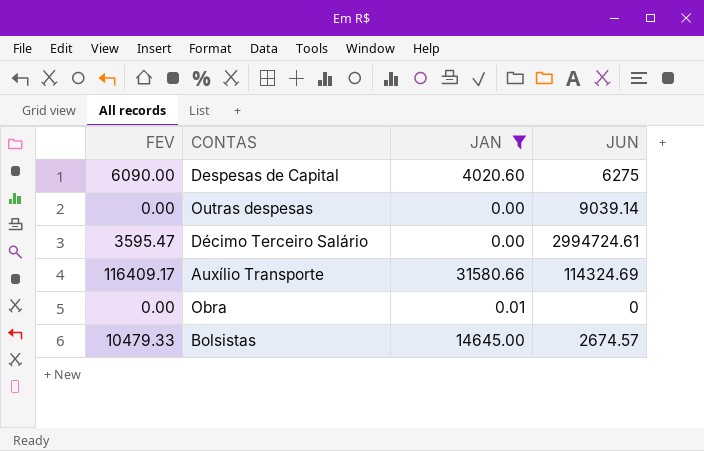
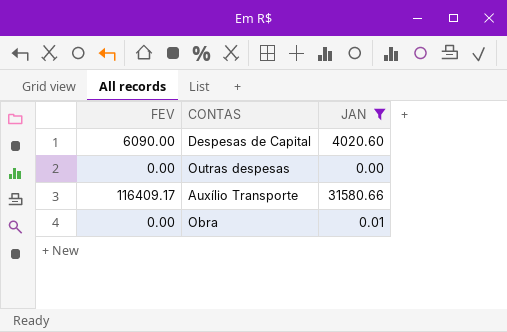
column JUN | position: 4 -> none
row Décimo Terceiro Salário: 3595.47 | 0.00 | 2994724.61 -> none
row Bolsistas: 10479.33 | 14645.00 | 2674.57 -> none

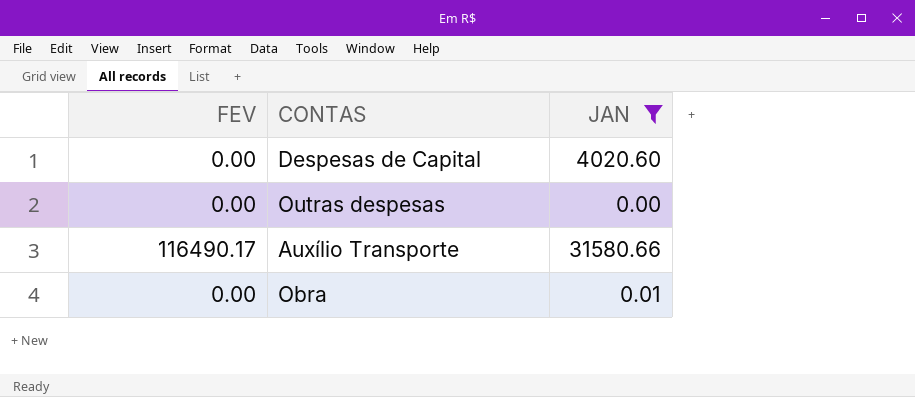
Despesas de Capital | FEV: 6090.00 -> 0.00
Auxílio Transporte | FEV: 116409.17 -> 116490.17

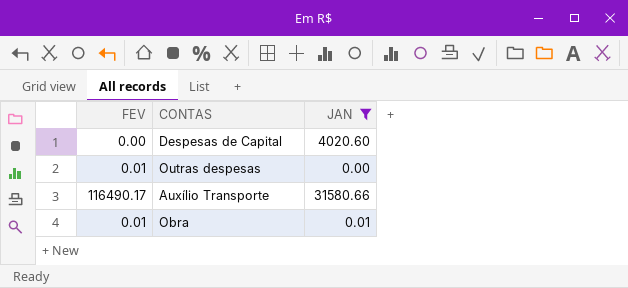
Outras despesas | FEV: 0.00 -> 0.01
Obra | FEV: 0.00 -> 0.01

